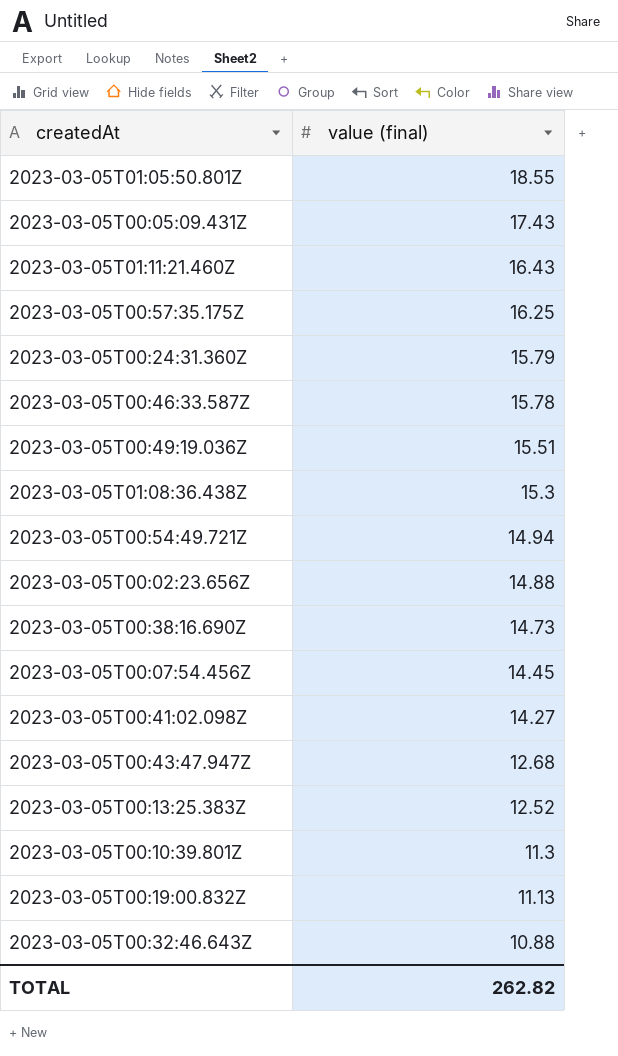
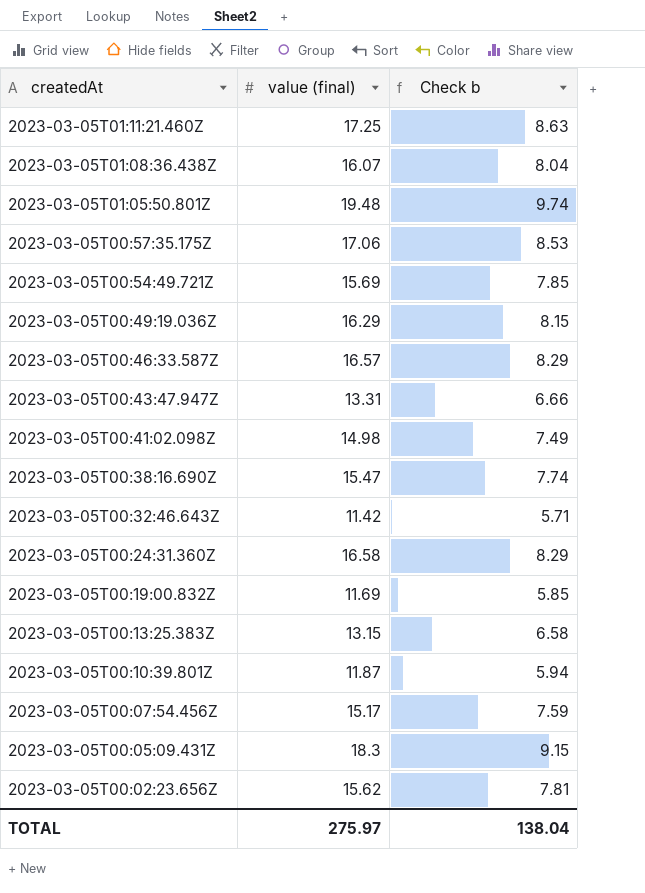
row order: value (final) descending -> createdAt descending
column Check b | formula: none -> [value (final)] * 0.5
2023-03-05T01:11:21.460Z | value (final): 16.43 -> 17.25
2023-03-05T01:08:36.438Z | value (final): 15.3 -> 16.07
2023-03-05T01:05:50.801Z | value (final): 18.55 -> 19.48
2023-03-05T00:57:35.175Z | value (final): 16.25 -> 17.06
2023-03-05T00:54:49.721Z | value (final): 14.94 -> 15.69
2023-03-05T00:49:19.036Z | value (final): 15.51 -> 16.29
2023-03-05T00:46:33.587Z | value (final): 15.78 -> 16.57
2023-03-05T00:43:47.947Z | value (final): 12.68 -> 13.31
2023-03-05T00:41:02.098Z | value (final): 14.27 -> 14.98
2023-03-05T00:38:16.690Z | value (final): 14.73 -> 15.47
2023-03-05T00:32:46.643Z | value (final): 10.88 -> 11.42
2023-03-05T00:24:31.360Z | value (final): 15.79 -> 16.58
2023-03-05T00:19:00.832Z | value (final): 11.13 -> 11.69
2023-03-05T00:13:25.383Z | value (final): 12.52 -> 13.15
2023-03-05T00:10:39.801Z | value (final): 11.3 -> 11.87
2023-03-05T00:07:54.456Z | value (final): 14.45 -> 15.17
2023-03-05T00:05:09.431Z | value (final): 17.43 -> 18.3
2023-03-05T00:02:23.656Z | value (final): 14.88 -> 15.62
TOTAL | value (final): 262.82 -> 275.97

